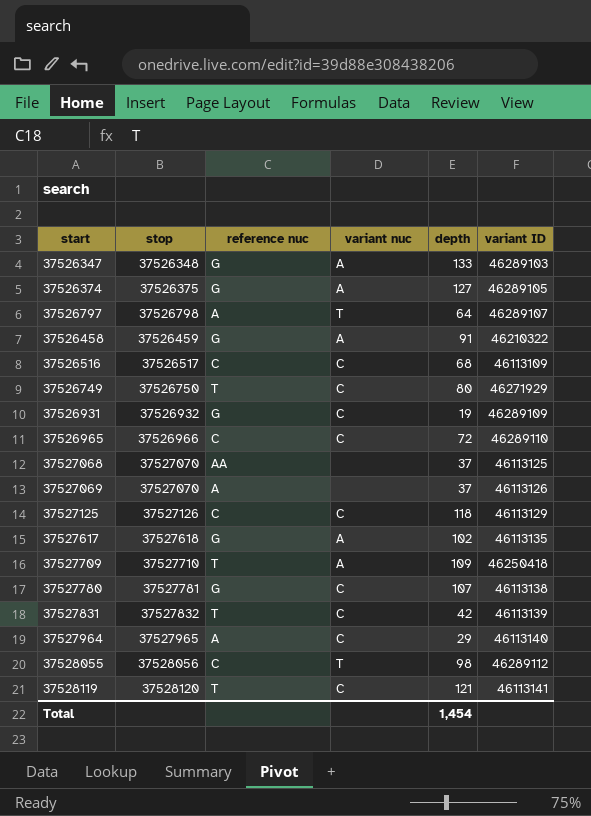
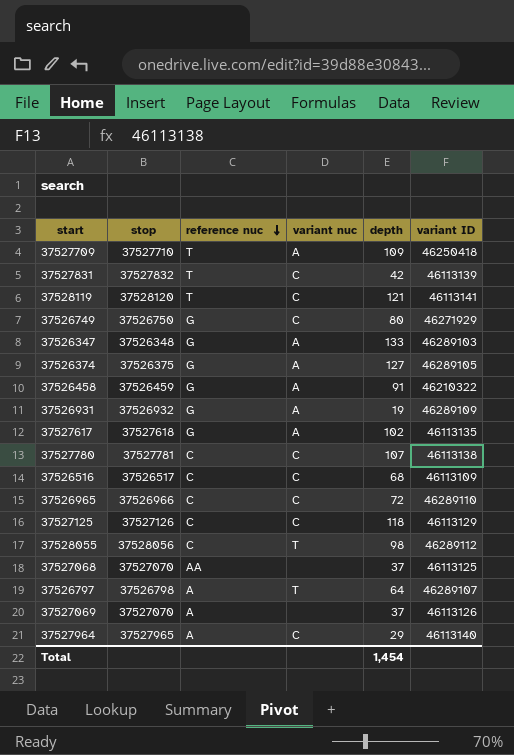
row order: none -> reference nuc descending
37526749 | reference nuc: T -> G
37526931 | variant nuc: C -> A
37527780 | reference nuc: G -> C

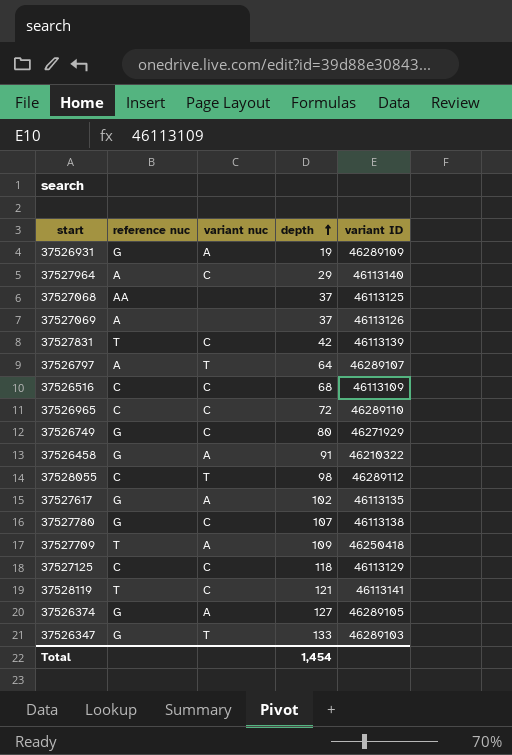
row order: reference nuc descending -> depth ascending
column stop | position: 2 -> none
37527780 | reference nuc: C -> G
37526347 | variant nuc: A -> T

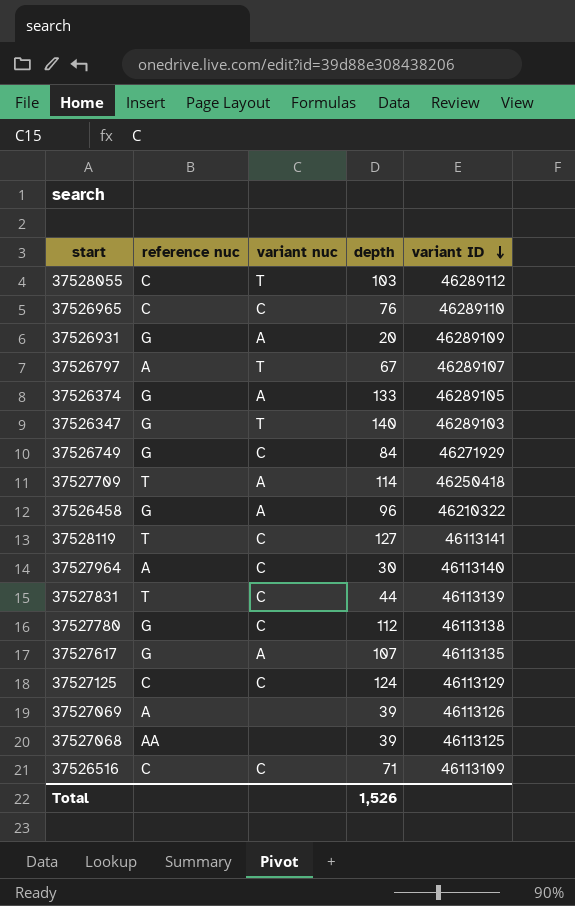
row order: depth ascending -> variant ID descending
37528055 | depth: 98 -> 103
37526965 | depth: 72 -> 76
37526931 | depth: 19 -> 20
37526797 | depth: 64 -> 67
37526374 | depth: 127 -> 133
37526347 | depth: 133 -> 140
37526749 | depth: 80 -> 84
37527709 | depth: 109 -> 114
37526458 | depth: 91 -> 96
37528119 | depth: 121 -> 127
37527964 | depth: 29 -> 30
37527831 | depth: 42 -> 44
37527780 | depth: 107 -> 112
37527617 | depth: 102 -> 107
37527125 | depth: 118 -> 124
37527069 | depth: 37 -> 39
37527068 | depth: 37 -> 39
37526516 | depth: 68 -> 71
Total | depth: 1,454 -> 1,526

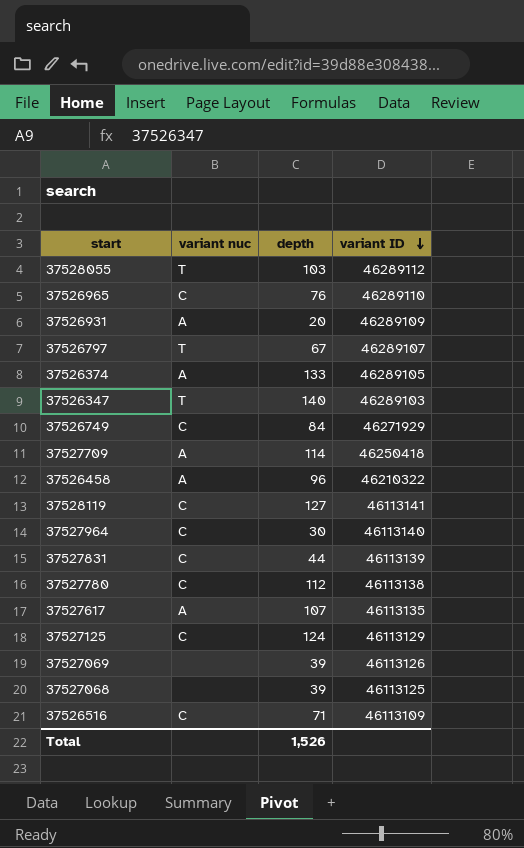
column reference nuc | position: 2 -> none

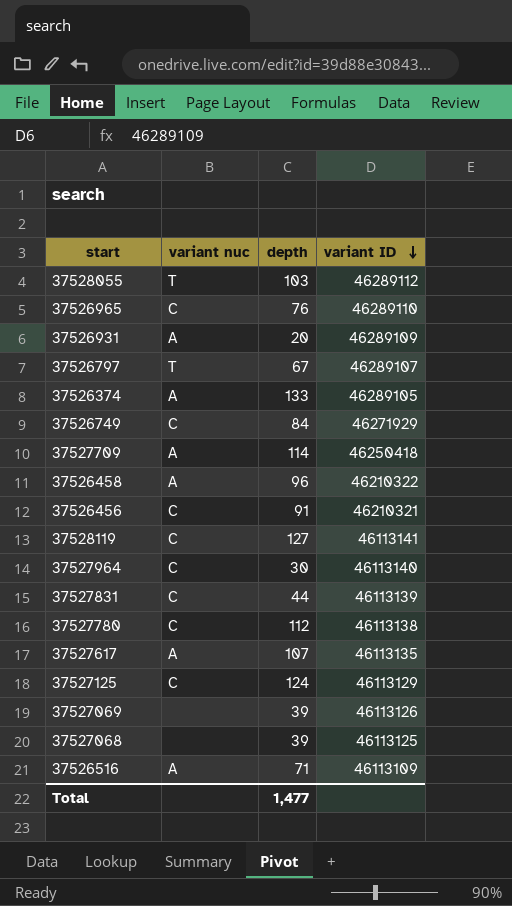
row 37526347: T | 140 | 46289103 -> none
row 37526456: none -> C | 91 | 46210321
37526516 | variant nuc: C -> A
Total | depth: 1,526 -> 1,477

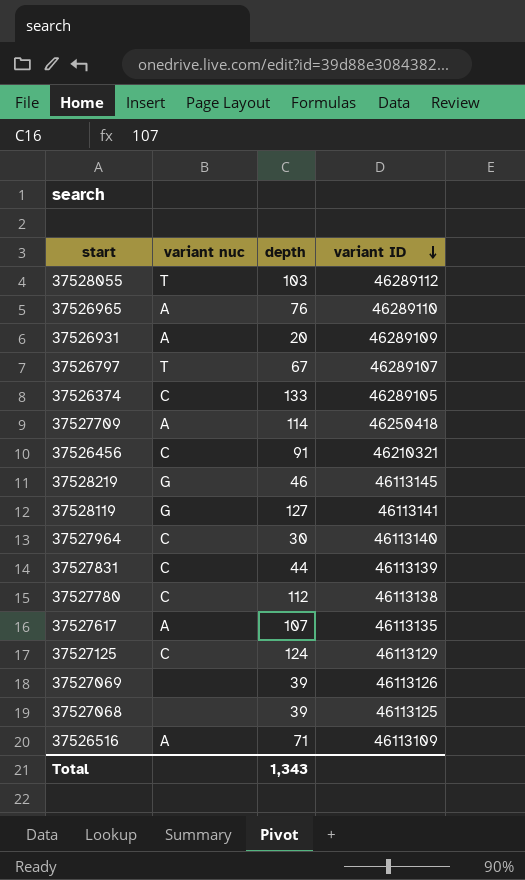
row 37526749: C | 84 | 46271929 -> none
row 37526458: A | 96 | 46210322 -> none
37526965 | variant nuc: C -> A
37526374 | variant nuc: A -> C
row 37528219: none -> G | 46 | 46113145
37528119 | variant nuc: C -> G
Total | depth: 1,477 -> 1,343

